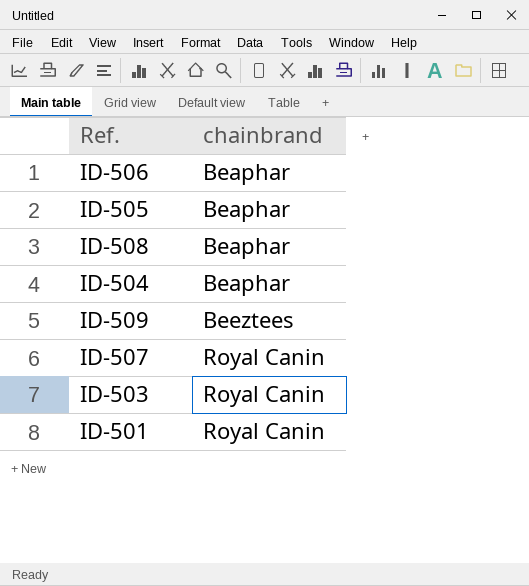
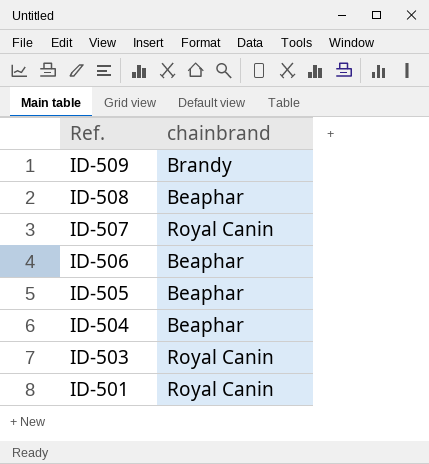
row order: chainbrand ascending -> Ref. descending
ID-509 | chainbrand: Beeztees -> Brandy

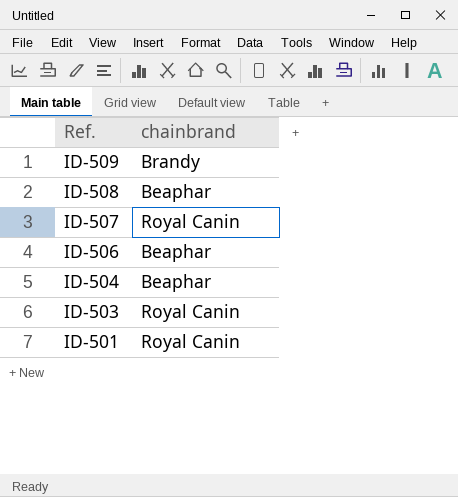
row ID-505: Beaphar -> none

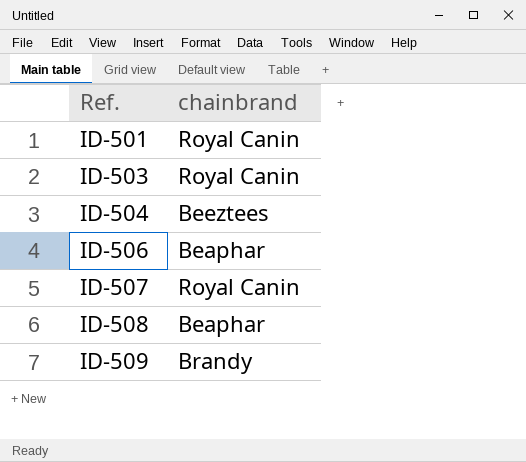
row order: Ref. descending -> Ref. ascending
ID-504 | chainbrand: Beaphar -> Beeztees

